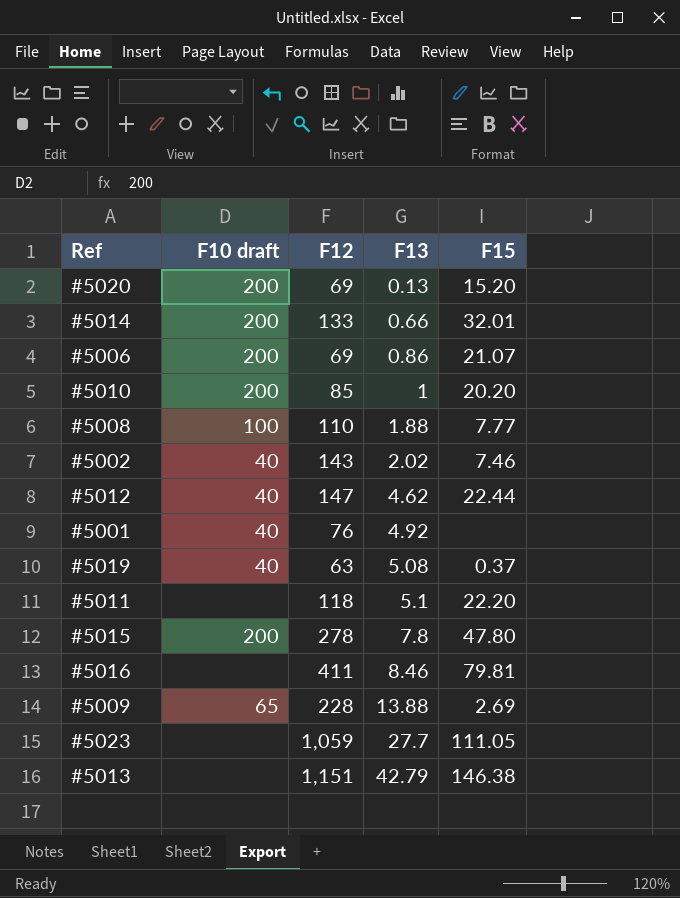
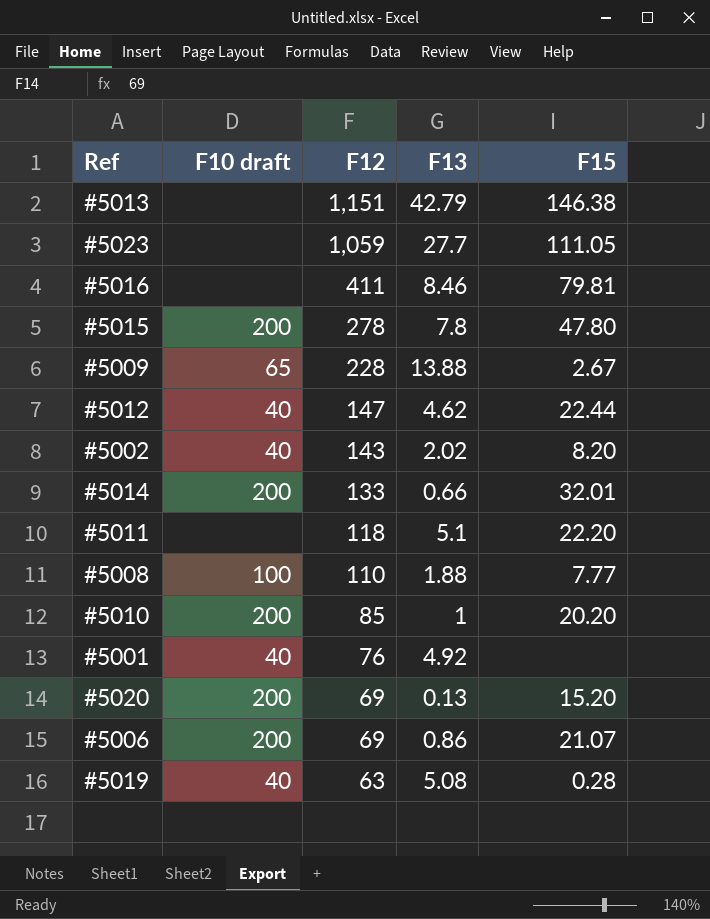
row order: F13 ascending -> F12 descending
#5009 | F15: 2.69 -> 2.67
#5002 | F15: 7.46 -> 8.20
#5019 | F15: 0.37 -> 0.28

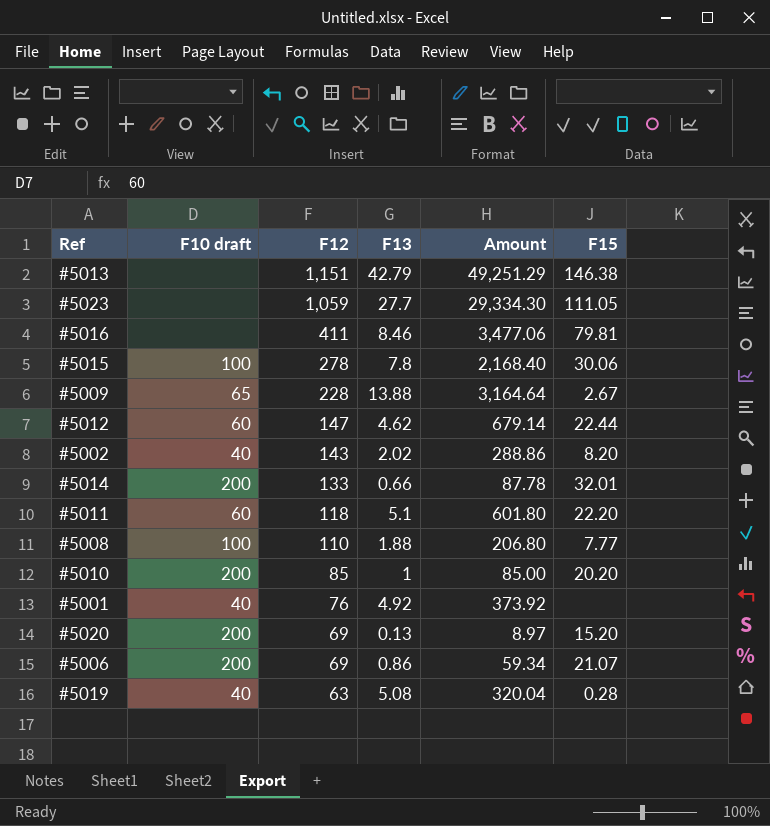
column Amount | formula: none -> [F12] * [F13]
#5015 | F10 draft: 200 -> 100
#5015 | F15: 47.80 -> 30.06
#5012 | F10 draft: 40 -> 60
#5011 | F10 draft: none -> 60

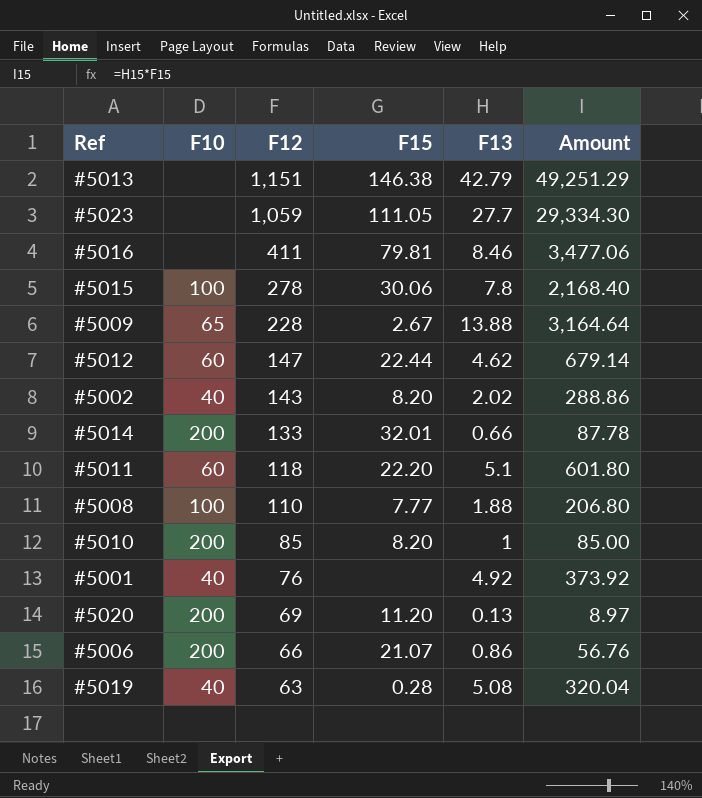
column name: F10 draft -> F10
column F15 | position: 6 -> 4
#5010 | F15: 20.20 -> 8.20
#5020 | F15: 15.20 -> 11.20
#5006 | F12: 69 -> 66
#5006 | Amount: 59.34 -> 56.76

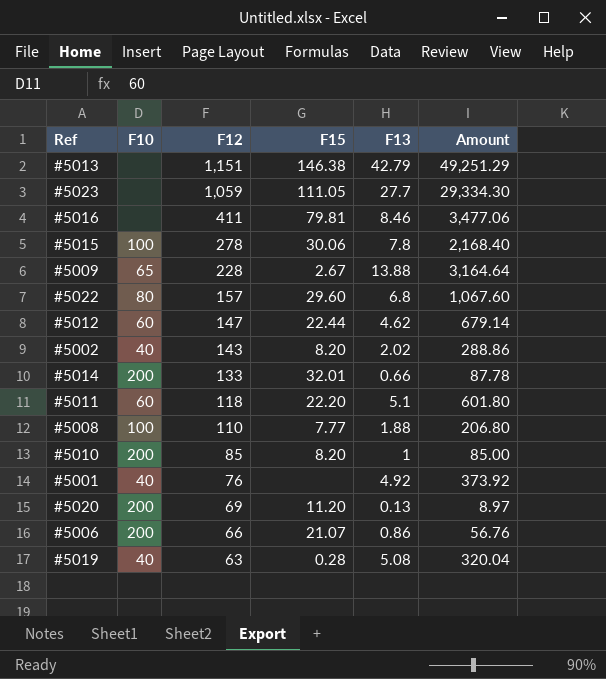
row #5022: none -> 80 | 157 | 29.60 | 6.8 | 1,067.60

